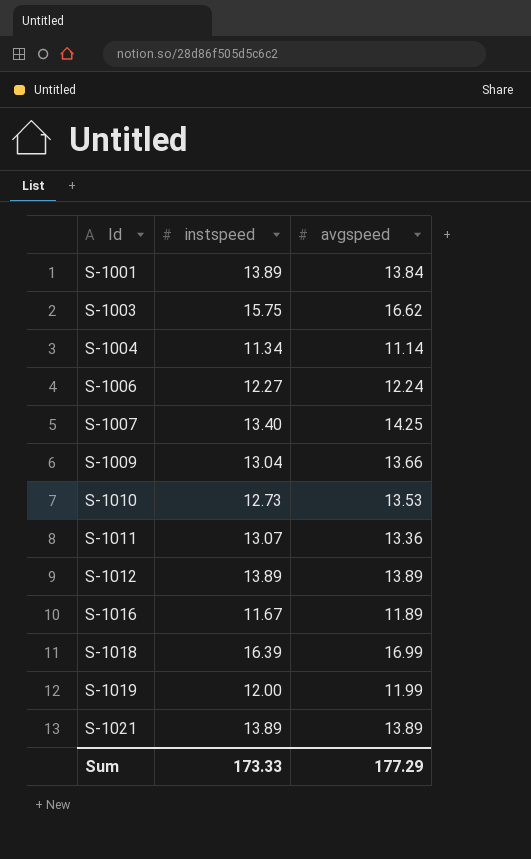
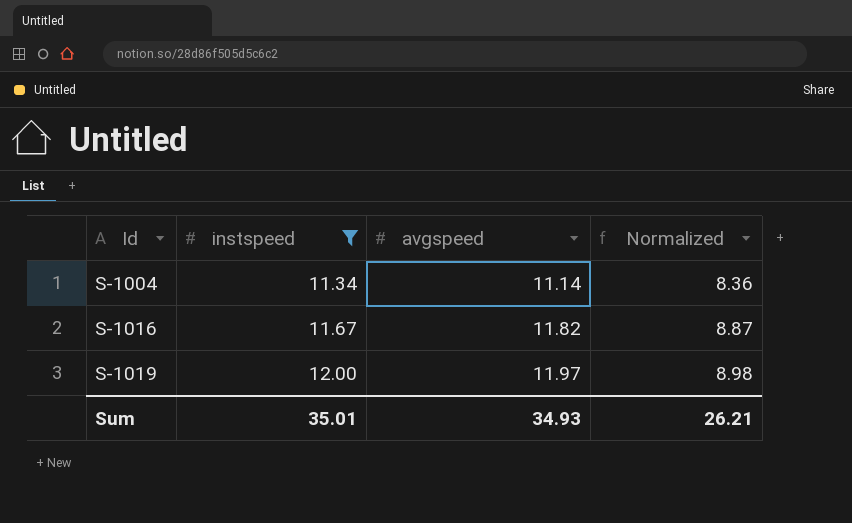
filter: none -> instspeed <= 12.00
column Normalized | formula: none -> [avgspeed] * 0.75
S-1016 | avgspeed: 11.89 -> 11.82
S-1019 | avgspeed: 11.99 -> 11.97
Sum | instspeed: 173.33 -> 35.01
Sum | avgspeed: 177.29 -> 34.93

